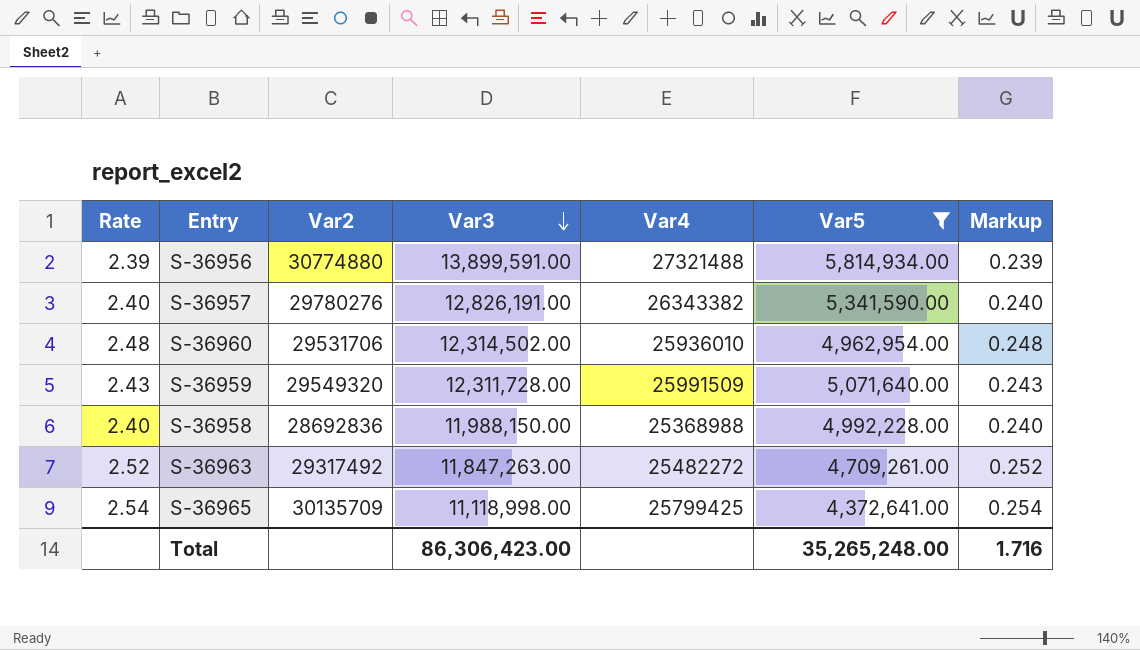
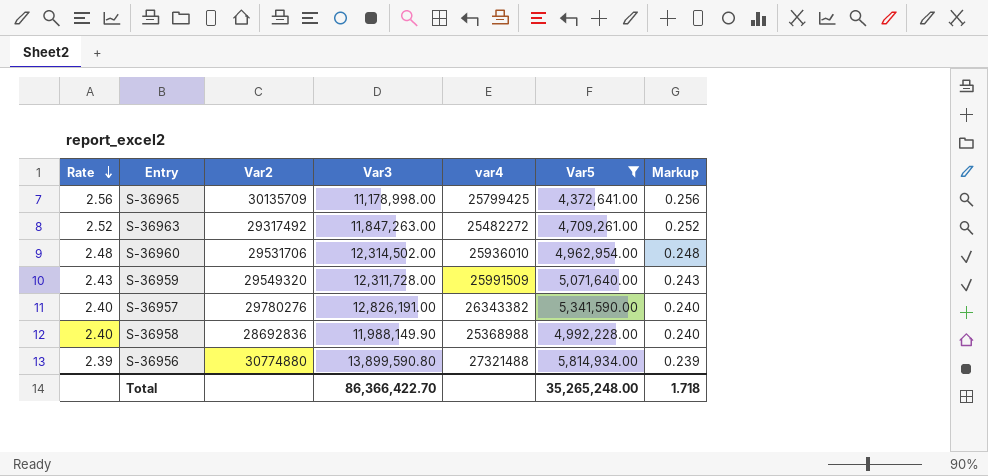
row order: Var3 descending -> Rate descending
column name: Var4 -> var4
S-36965 | Rate: 2.54 -> 2.56
S-36965 | Var3: 11,118,998.00 -> 11,178,998.00
S-36965 | Markup: 0.254 -> 0.256
S-36958 | Var3: 11,988,150.00 -> 11,988,149.90
S-36956 | Var3: 13,899,591.00 -> 13,899,590.80
Total | Var3: 86,306,423.00 -> 86,366,422.70
Total | Markup: 1.716 -> 1.718

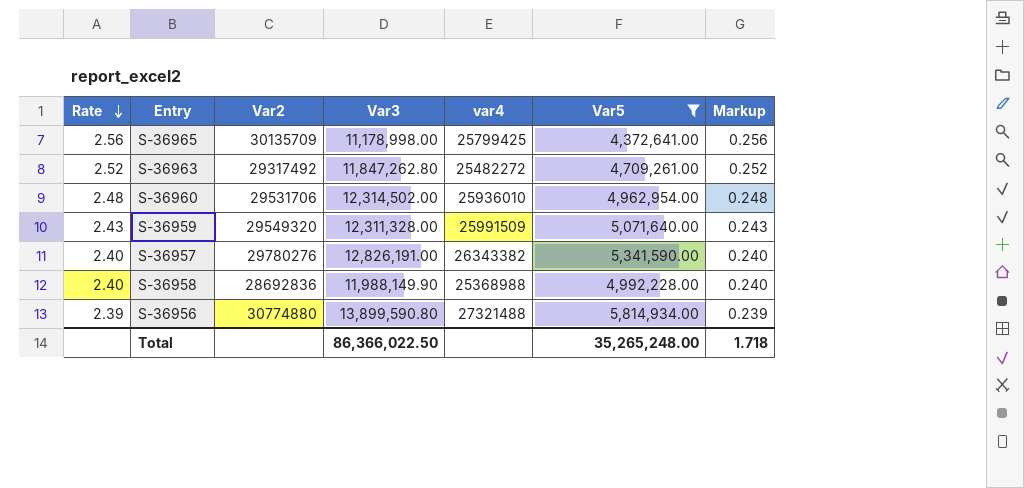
S-36963 | Var3: 11,847,263.00 -> 11,847,262.80
S-36959 | Var3: 12,311,728.00 -> 12,311,328.00
Total | Var3: 86,366,422.70 -> 86,366,022.50

